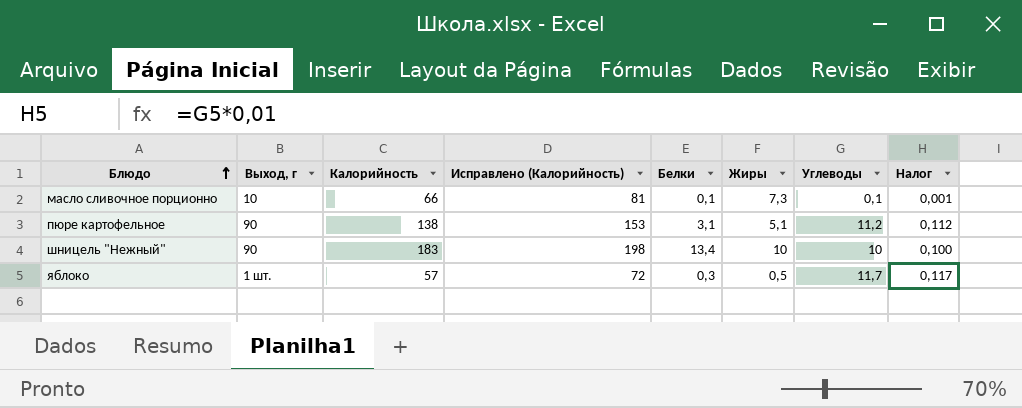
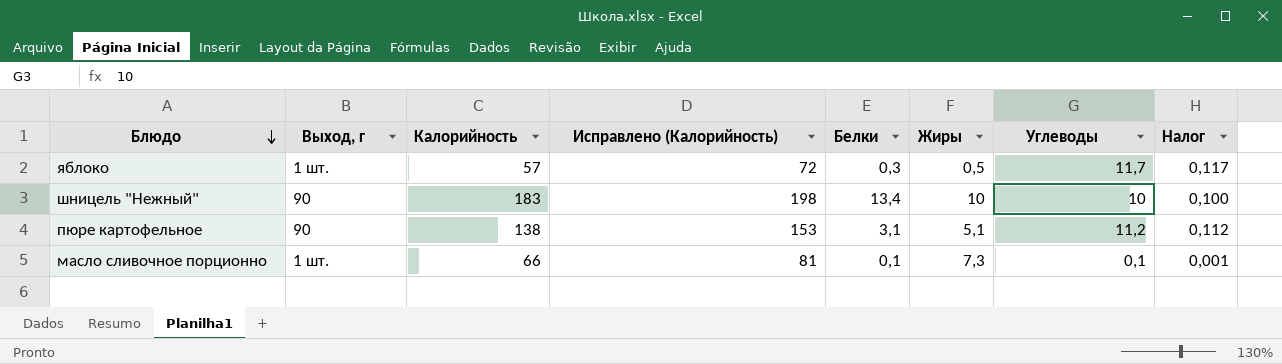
row order: Блюдо ascending -> Блюдо descending
масло сливочное порционно | Выход, г: 10 -> 1 шт.

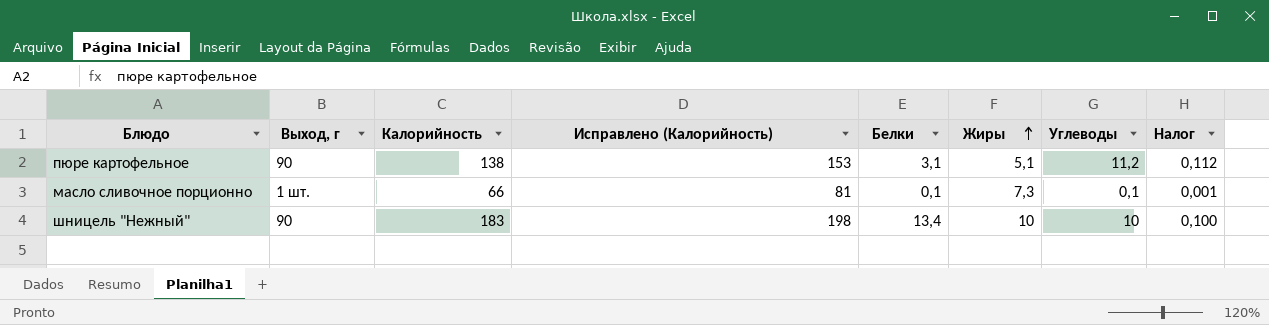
row order: Блюдо descending -> Жиры ascending
row яблоко: 1 шт. | 57 | 72 | 0,3 | 0,5 | 11,7 | 0,117 -> none

